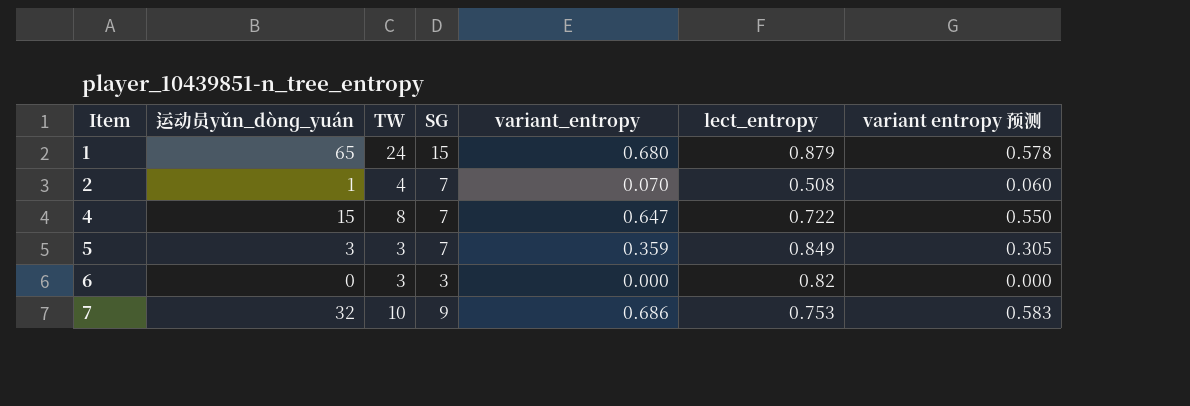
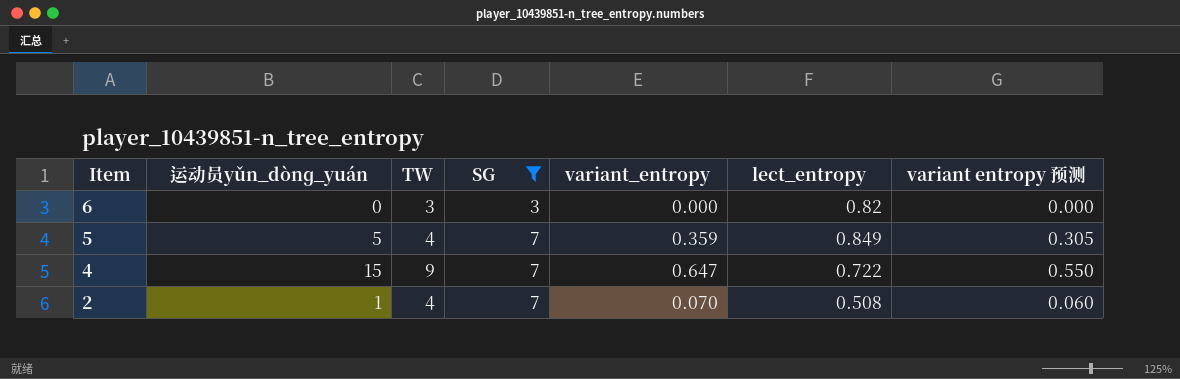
filter: none -> SG <= 7
row order: Item ascending -> Item descending
5 | 运动员yǔn_dònɡ_yuán: 3 -> 5
5 | TW: 3 -> 4
4 | TW: 8 -> 9

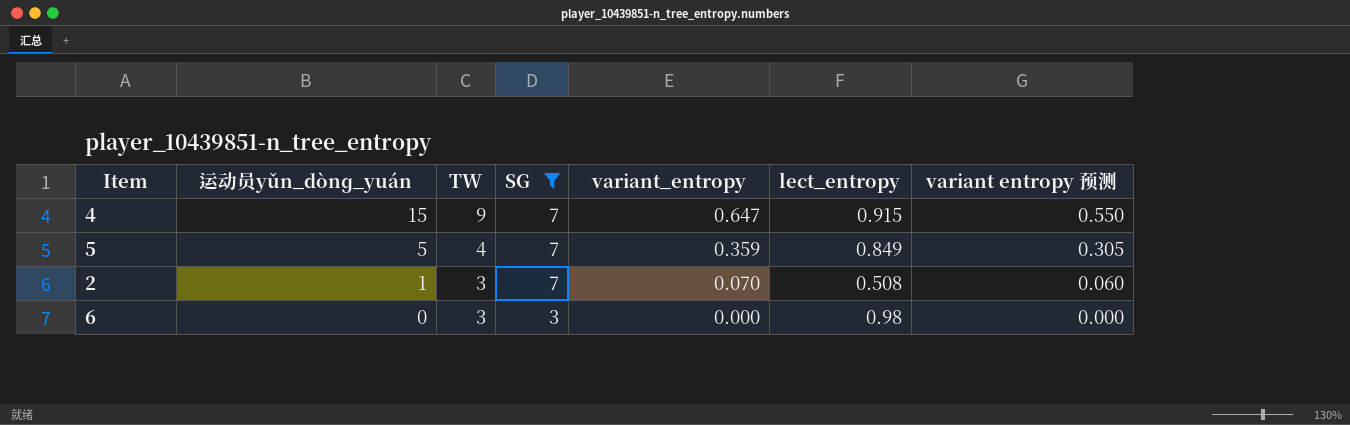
row order: Item descending -> 运动员yǔn_dònɡ_yuán descending
4 | lect_entropy: 0.722 -> 0.915
2 | TW: 4 -> 3
6 | lect_entropy: 0.82 -> 0.98

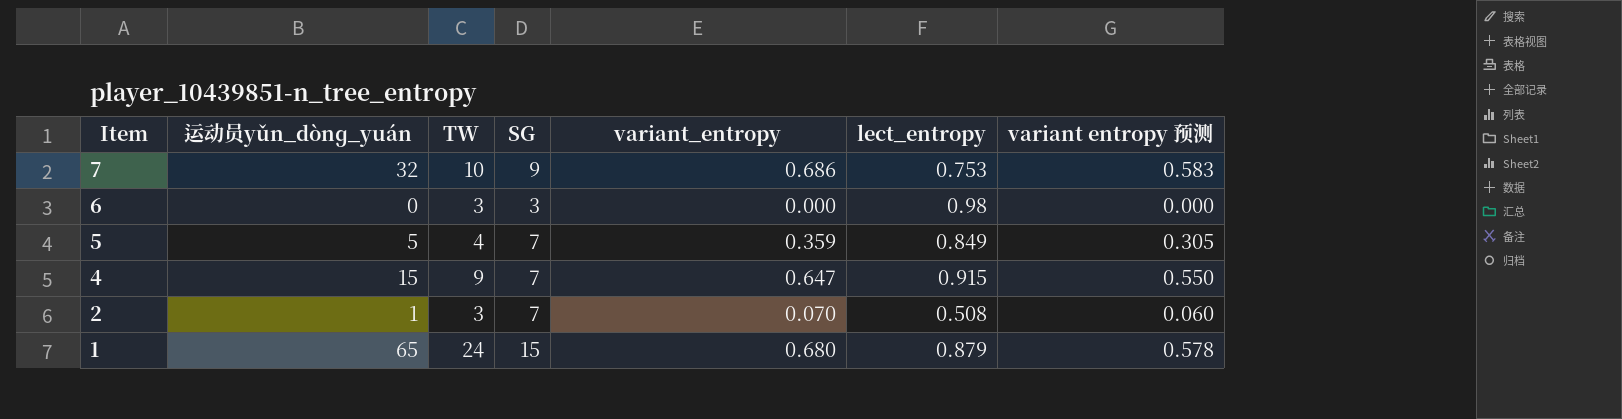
filter: SG <= 7 -> none
row order: 运动员yǔn_dònɡ_yuán descending -> Item descending

